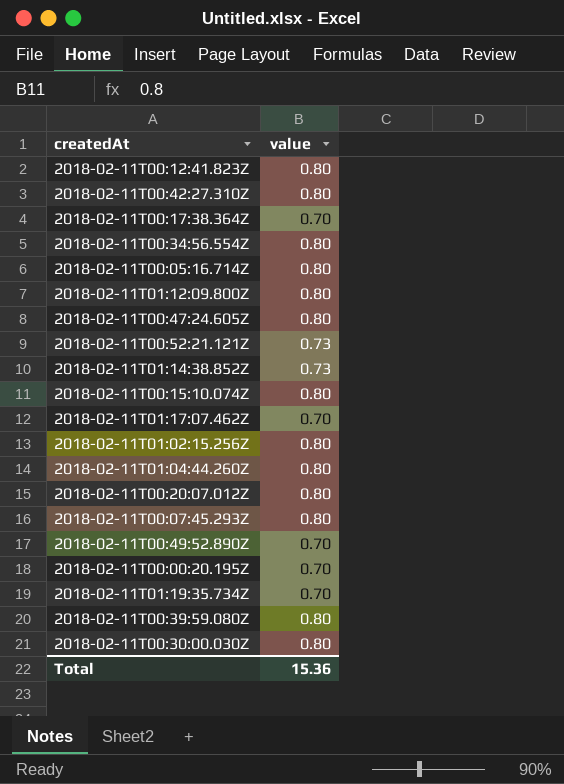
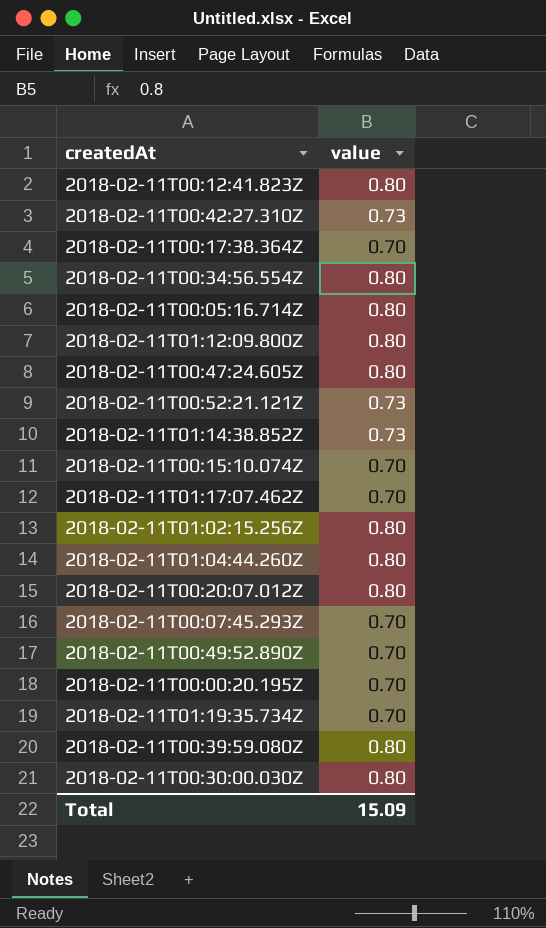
2018-02-11T00:42:27.310Z | value: 0.80 -> 0.73
2018-02-11T00:15:10.074Z | value: 0.80 -> 0.70
2018-02-11T00:07:45.293Z | value: 0.80 -> 0.70
Total | value: 15.36 -> 15.09

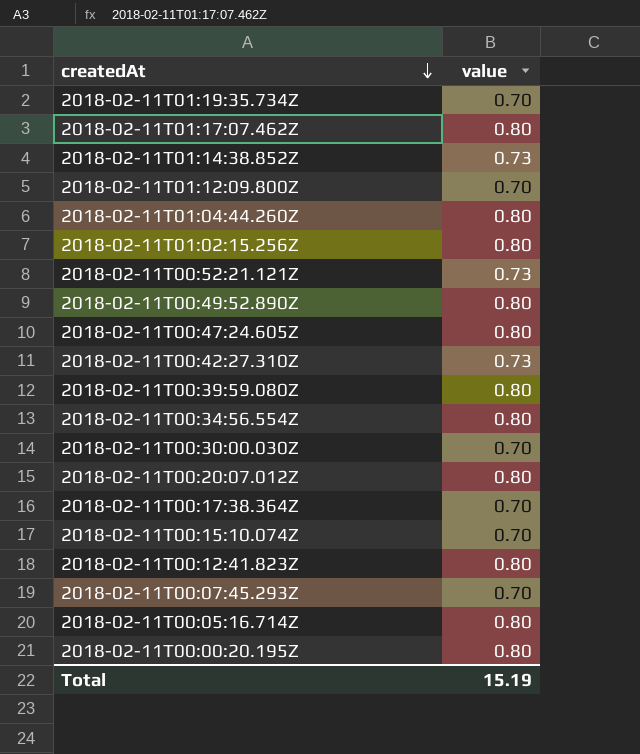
row order: none -> createdAt descending
2018-02-11T01:17:07.462Z | value: 0.70 -> 0.80
2018-02-11T01:12:09.800Z | value: 0.80 -> 0.70
2018-02-11T00:49:52.890Z | value: 0.70 -> 0.80
2018-02-11T00:30:00.030Z | value: 0.80 -> 0.70
2018-02-11T00:00:20.195Z | value: 0.70 -> 0.80
Total | value: 15.09 -> 15.19

